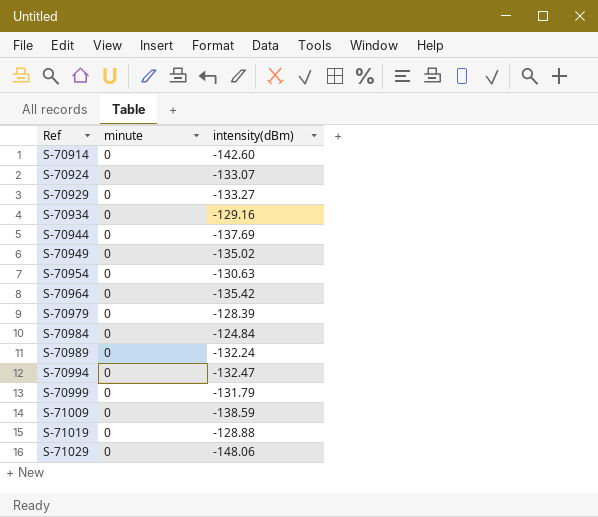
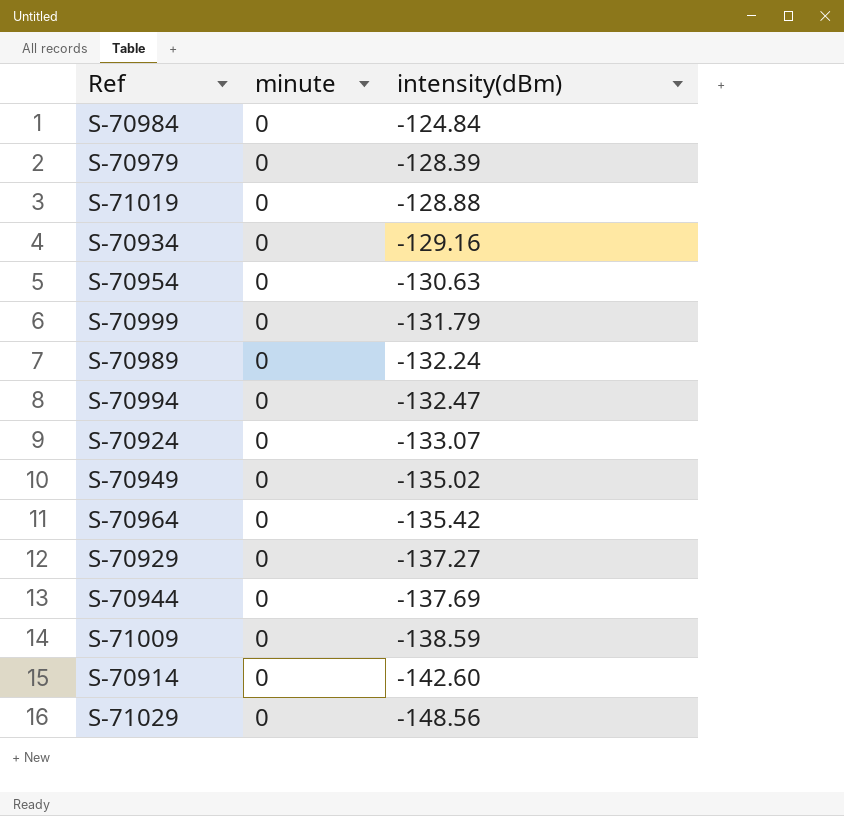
row order: Ref ascending -> intensity(dBm) descending
S-70929 | intensity(dBm): -133.27 -> -137.27
S-71029 | intensity(dBm): -148.06 -> -148.56

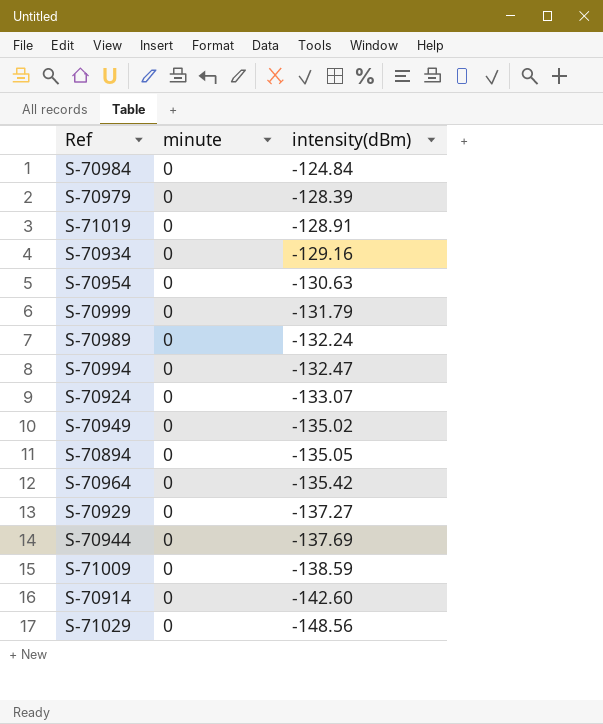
S-71019 | intensity(dBm): -128.88 -> -128.91
row S-70894: none -> 0 | -135.05

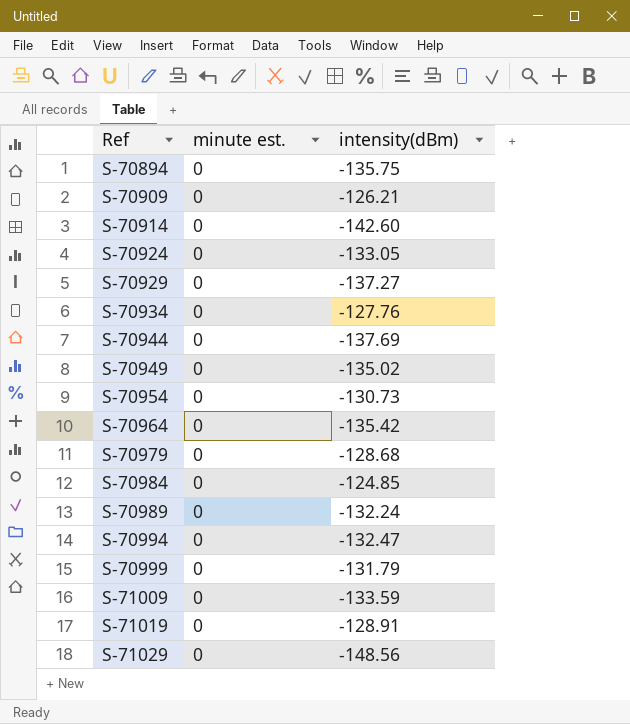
row order: intensity(dBm) descending -> Ref ascending
column name: minute -> minute est.
S-70894 | intensity(dBm): -135.05 -> -135.75
row S-70909: none -> 0 | -126.21
S-70924 | intensity(dBm): -133.07 -> -133.05
S-70934 | intensity(dBm): -129.16 -> -127.76
S-70954 | intensity(dBm): -130.63 -> -130.73
S-70979 | intensity(dBm): -128.39 -> -128.68
S-70984 | intensity(dBm): -124.84 -> -124.85
S-71009 | intensity(dBm): -138.59 -> -133.59

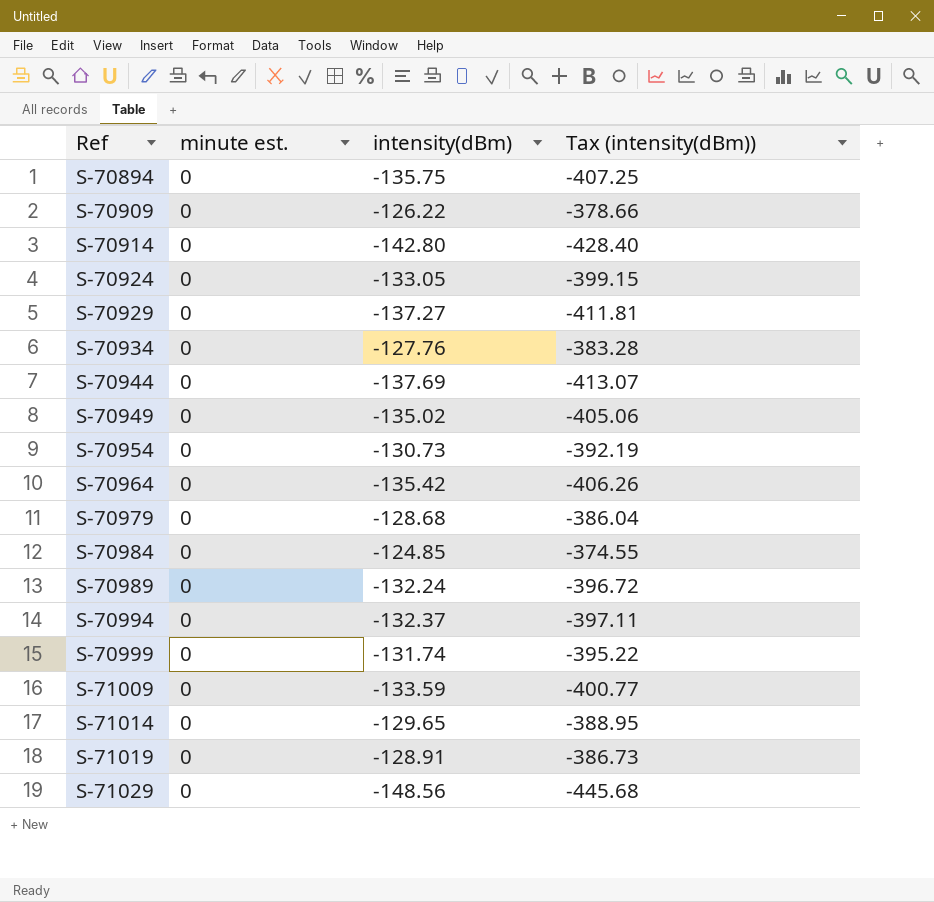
column Tax (intensity(dBm)) | formula: none -> [intensity(dBm)] * 3
S-70909 | intensity(dBm): -126.21 -> -126.22
S-70914 | intensity(dBm): -142.60 -> -142.80
S-70994 | intensity(dBm): -132.47 -> -132.37
S-70999 | intensity(dBm): -131.79 -> -131.74
row S-71014: none -> 0 | -129.65 | -388.95

